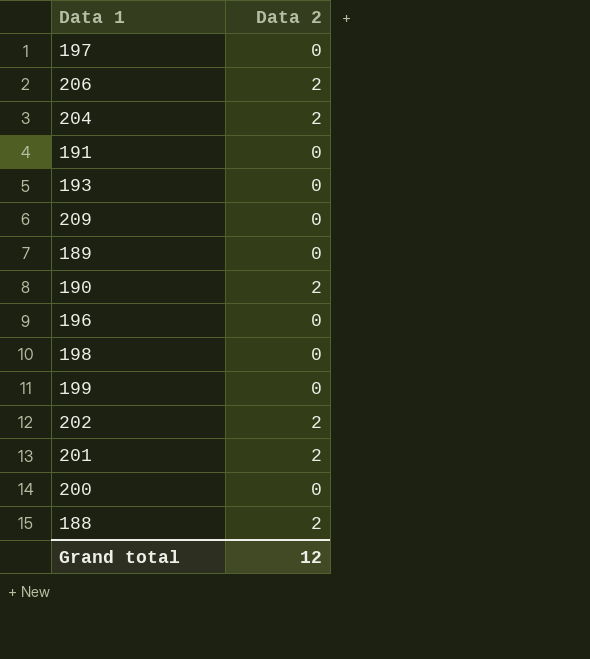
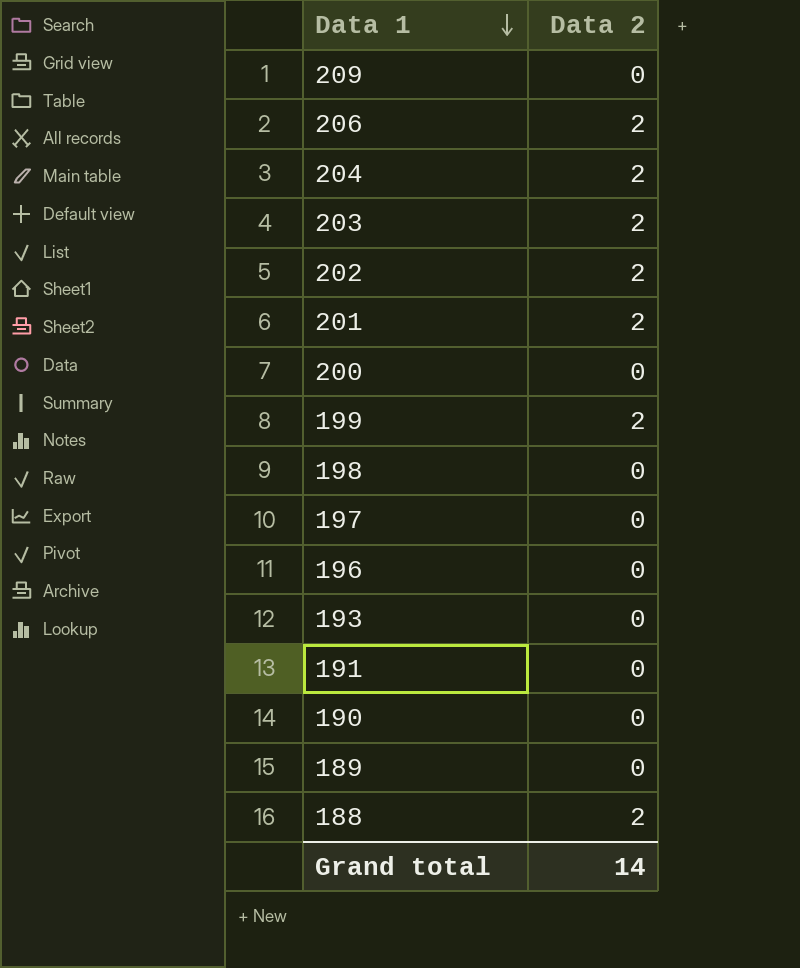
row order: none -> Data 1 descending
row 203: none -> 2
199 | Data 2: 0 -> 2
190 | Data 2: 2 -> 0
Grand total | Data 2: 12 -> 14

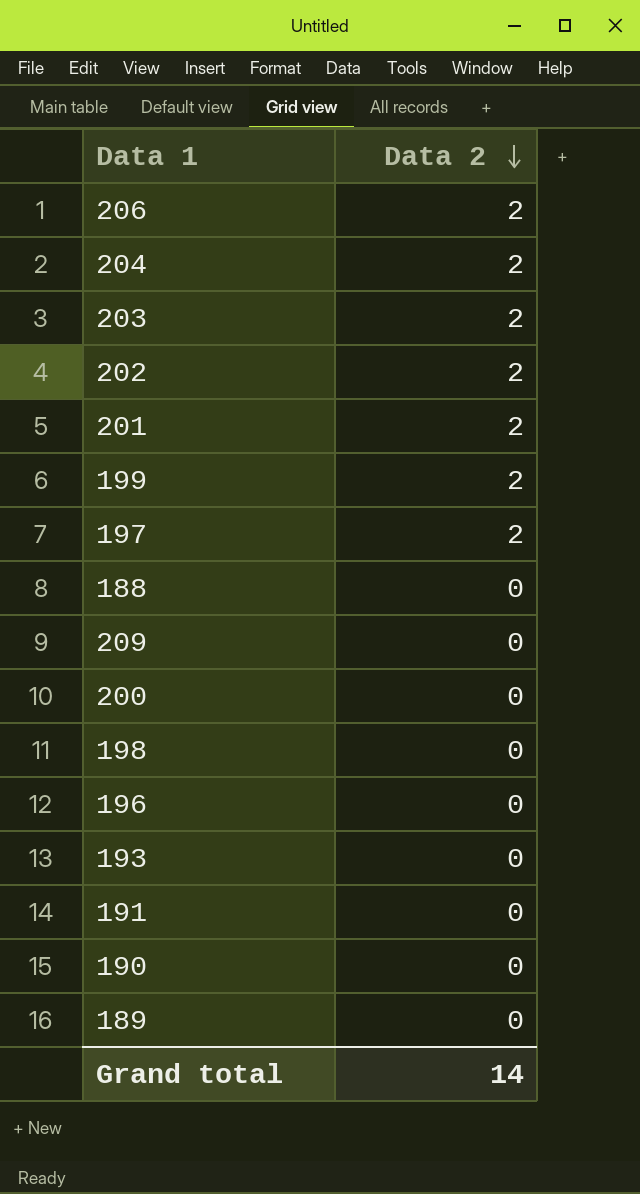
row order: Data 1 descending -> Data 2 descending
197 | Data 2: 0 -> 2
188 | Data 2: 2 -> 0

